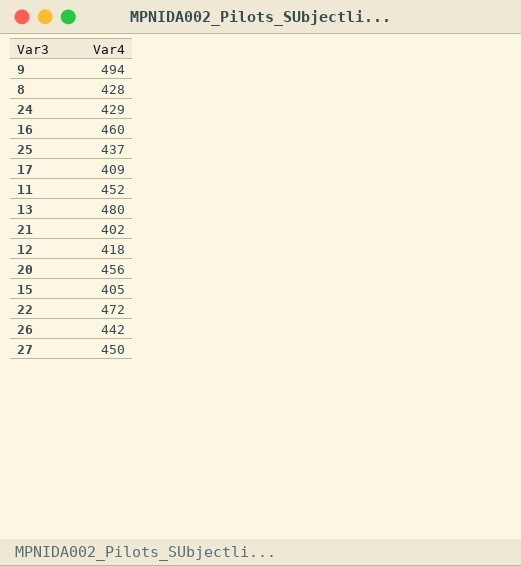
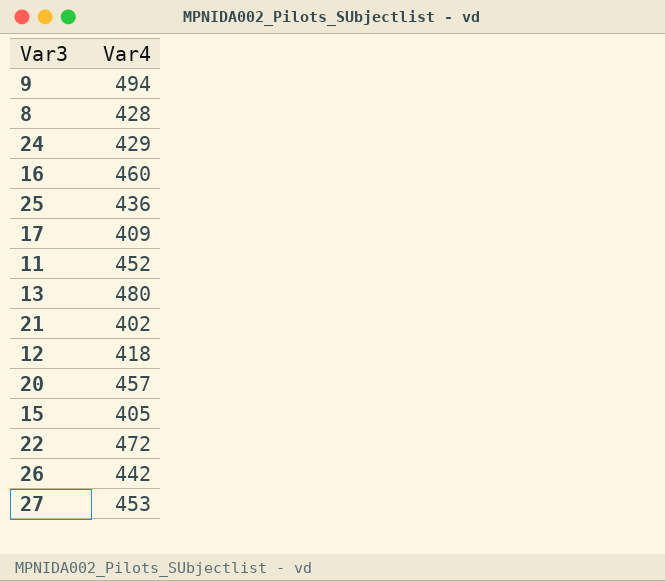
25 | Var4: 437 -> 436
20 | Var4: 456 -> 457
27 | Var4: 450 -> 453

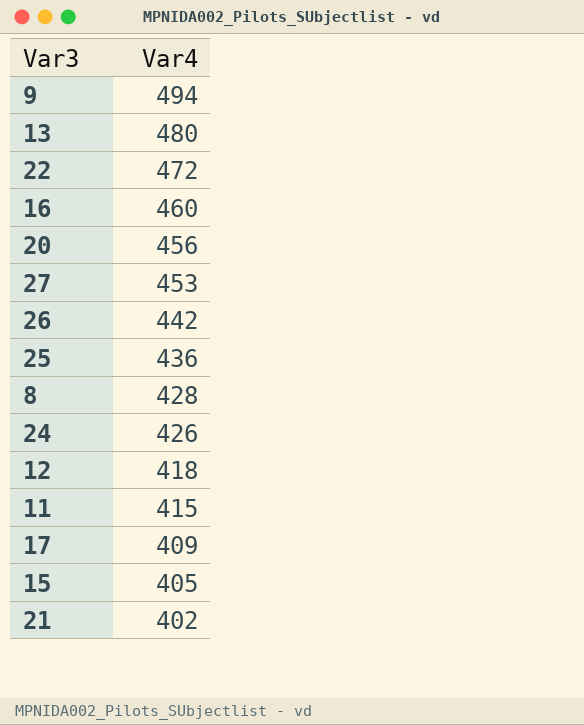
row order: none -> Var4 descending
20 | Var4: 457 -> 456
24 | Var4: 429 -> 426
11 | Var4: 452 -> 415

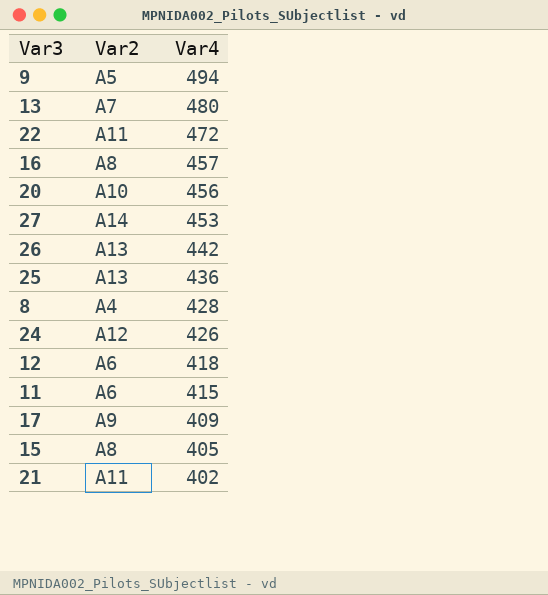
column Var2 | position: none -> 2
16 | Var4: 460 -> 457

